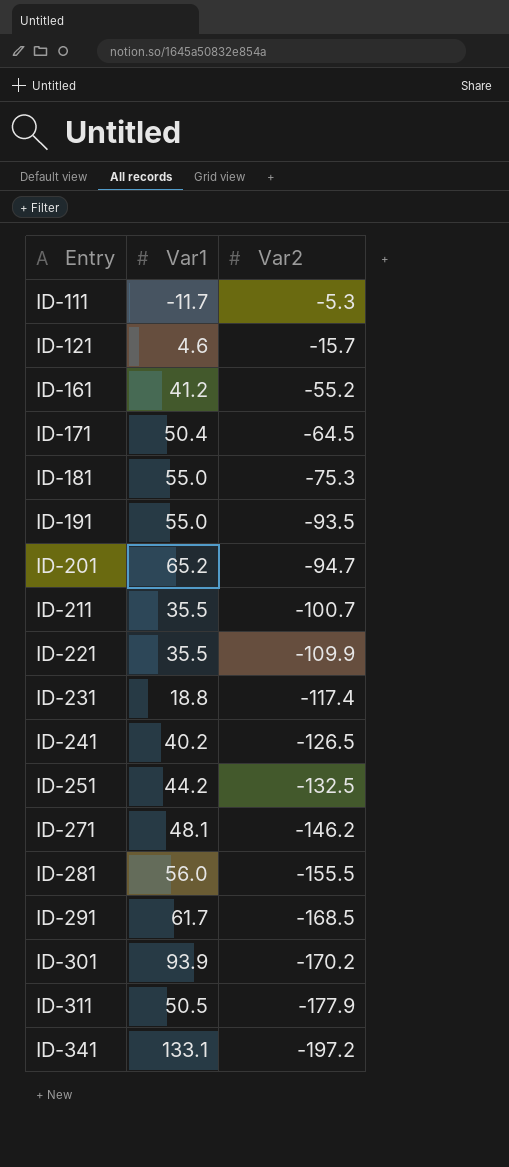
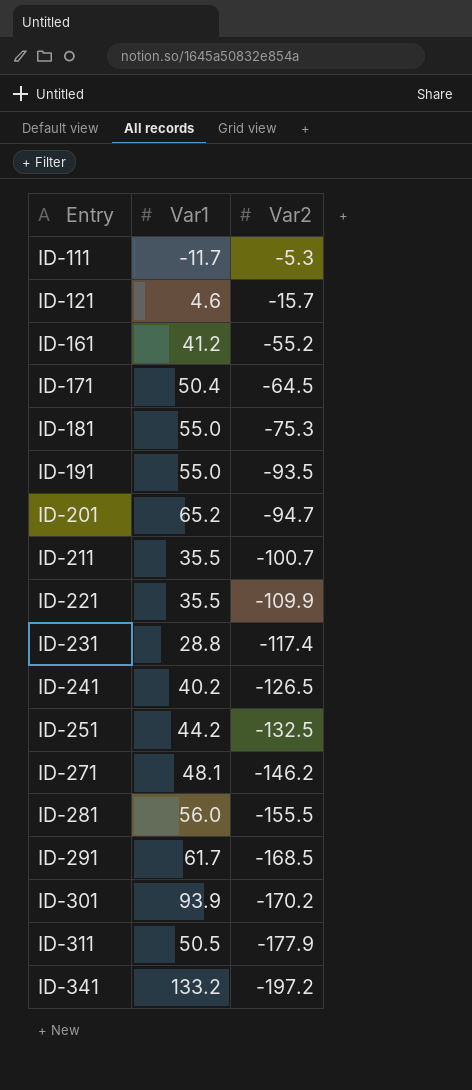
ID-231 | Var1: 18.8 -> 28.8
ID-341 | Var1: 133.1 -> 133.2

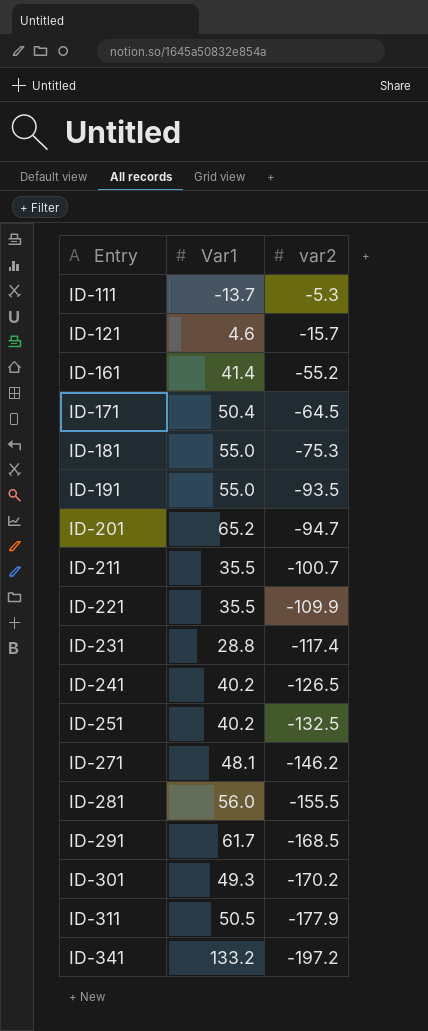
column name: Var2 -> var2
ID-111 | Var1: -11.7 -> -13.7
ID-161 | Var1: 41.2 -> 41.4
ID-251 | Var1: 44.2 -> 40.2
ID-301 | Var1: 93.9 -> 49.3

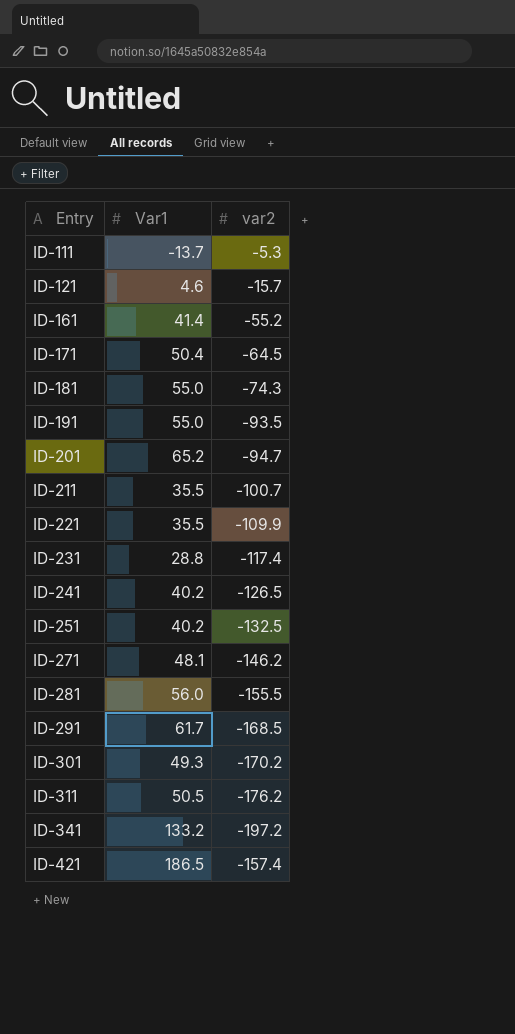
ID-181 | var2: -75.3 -> -74.3
ID-311 | var2: -177.9 -> -176.2
row ID-421: none -> 186.5 | -157.4

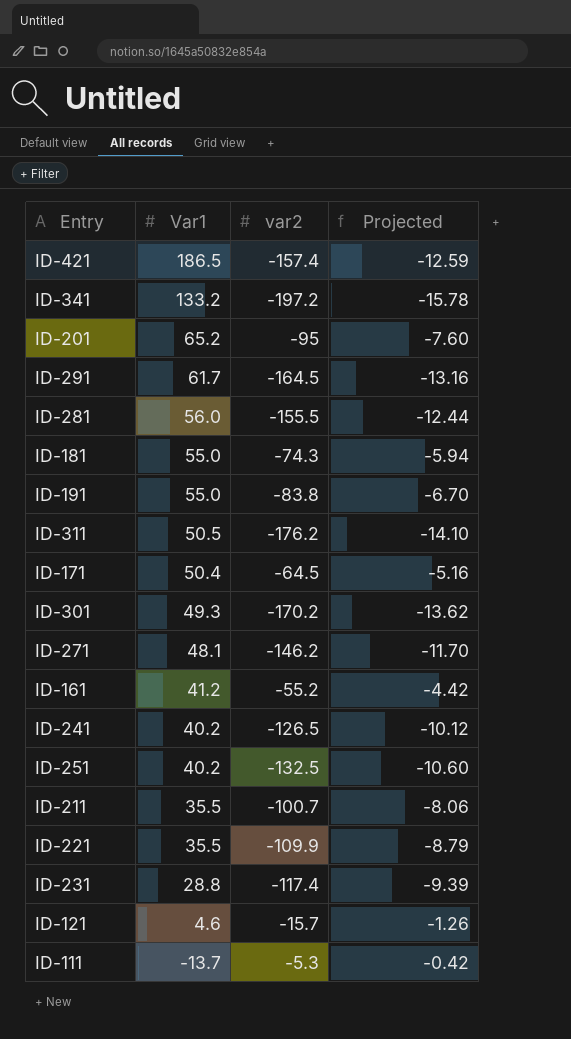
row order: Entry ascending -> Var1 descending
column Projected | formula: none -> [var2] * 0.08
ID-201 | var2: -94.7 -> -95
ID-291 | var2: -168.5 -> -164.5
ID-191 | var2: -93.5 -> -83.8
ID-161 | Var1: 41.4 -> 41.2

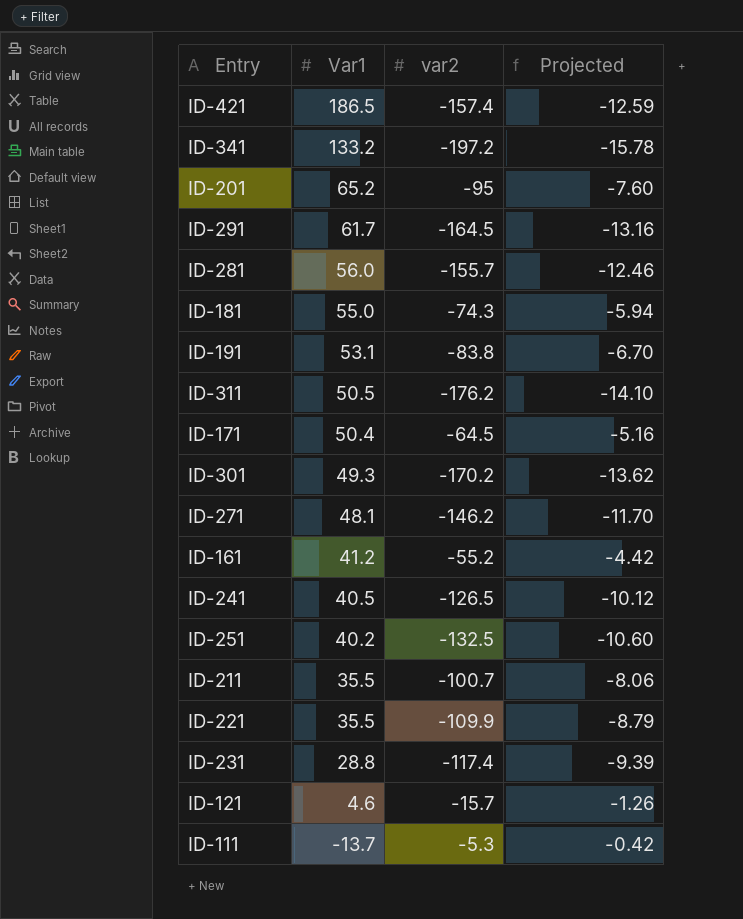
ID-281 | var2: -155.5 -> -155.7
ID-281 | Projected: -12.44 -> -12.46
ID-191 | Var1: 55.0 -> 53.1
ID-241 | Var1: 40.2 -> 40.5

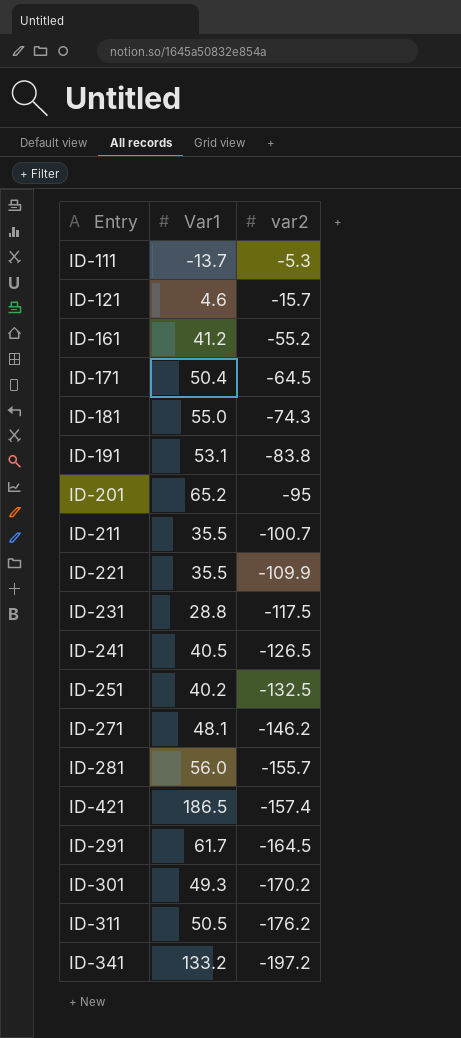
row order: Var1 descending -> var2 descending
column Projected | formula: [var2] * 0.08 -> none
ID-231 | var2: -117.4 -> -117.5

